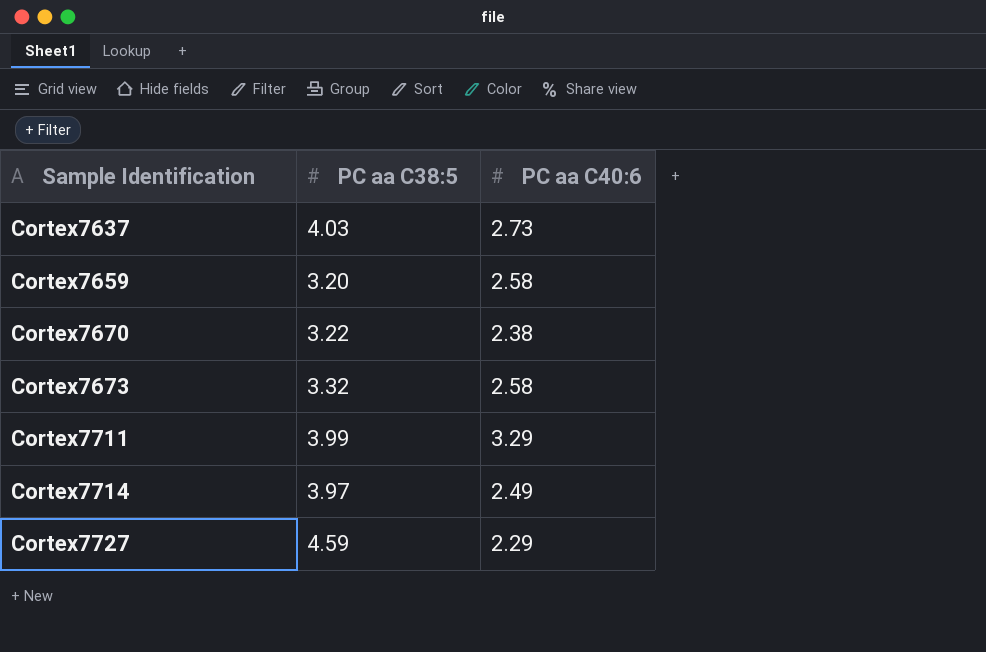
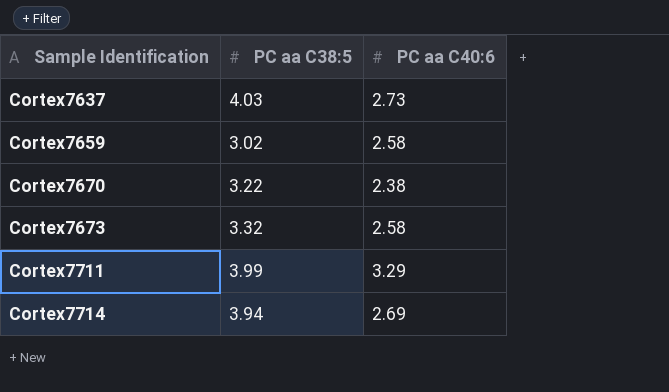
row Cortex7727: 4.59 | 2.29 -> none
Cortex7659 | PC aa C38:5: 3.20 -> 3.02
Cortex7714 | PC aa C38:5: 3.97 -> 3.94
Cortex7714 | PC aa C40:6: 2.49 -> 2.69

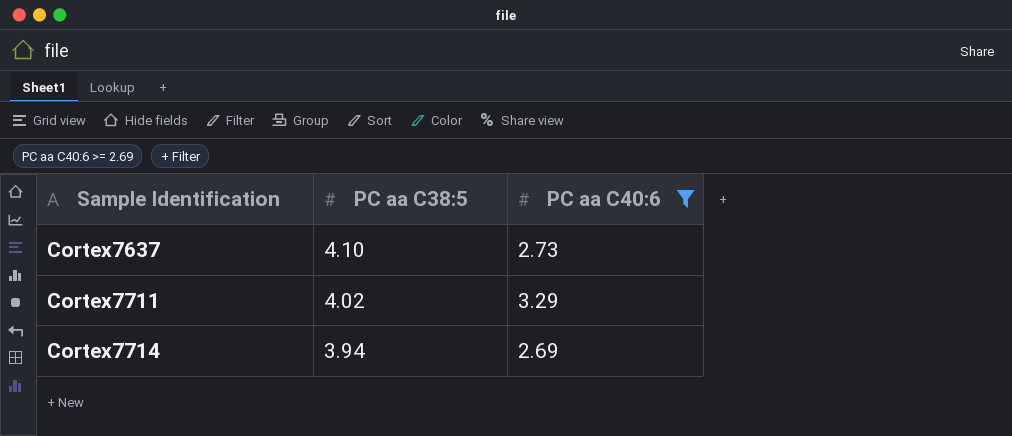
filter: none -> PC aa C40:6 >= 2.69
Cortex7637 | PC aa C38:5: 4.03 -> 4.10
Cortex7711 | PC aa C38:5: 3.99 -> 4.02

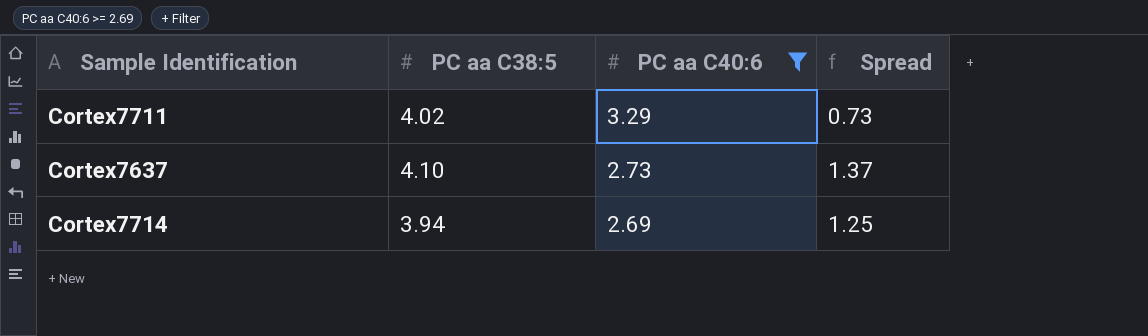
row order: Sample Identification ascending -> PC aa C40:6 descending
column Spread | formula: none -> [PC aa C38:5] - [PC aa C40:6]

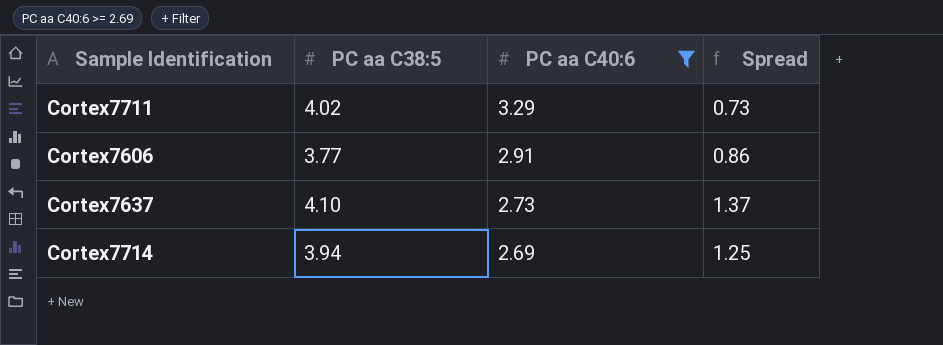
row Cortex7606: none -> 3.77 | 2.91 | 0.86

